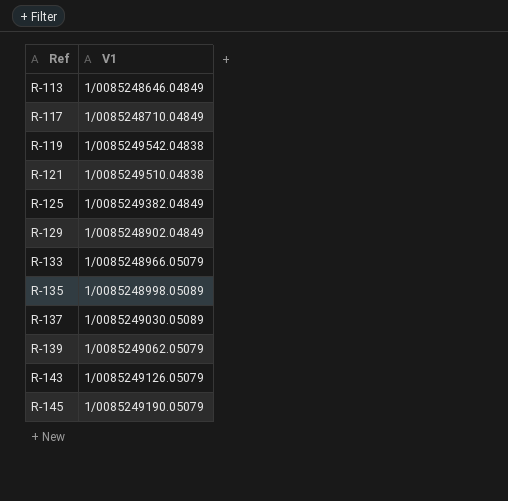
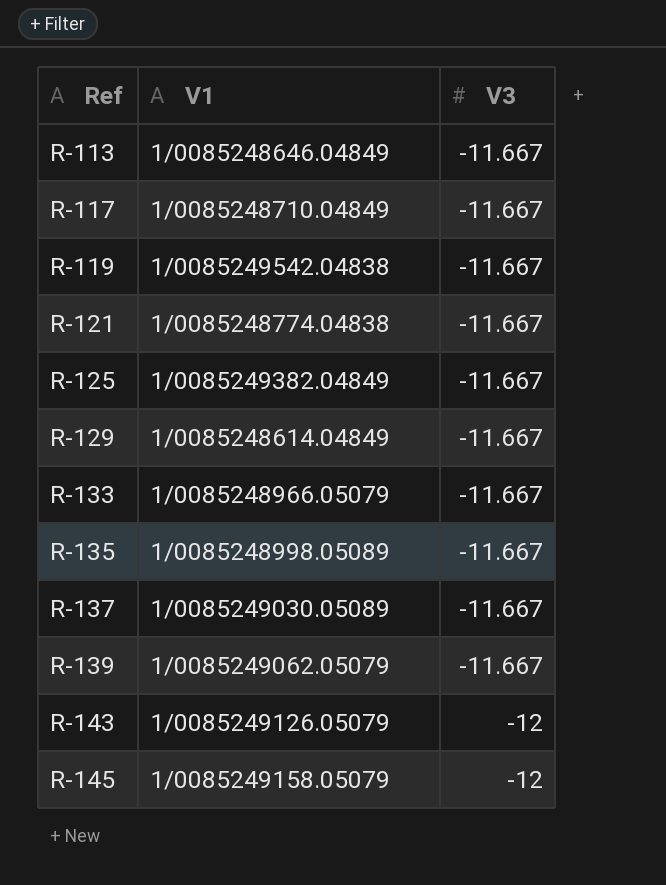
column V3 | position: none -> 3
R-121 | V1: 1/0085249510.04838 -> 1/0085248774.04838
R-129 | V1: 1/0085248902.04849 -> 1/0085248614.04849
R-145 | V1: 1/0085249190.05079 -> 1/0085249158.05079

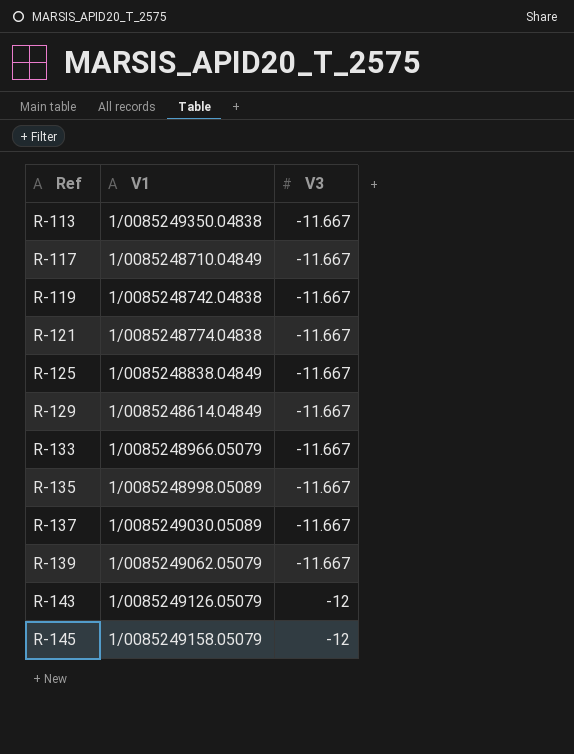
R-113 | V1: 1/0085248646.04849 -> 1/0085249350.04838
R-119 | V1: 1/0085249542.04838 -> 1/0085248742.04838
R-125 | V1: 1/0085249382.04849 -> 1/0085248838.04849

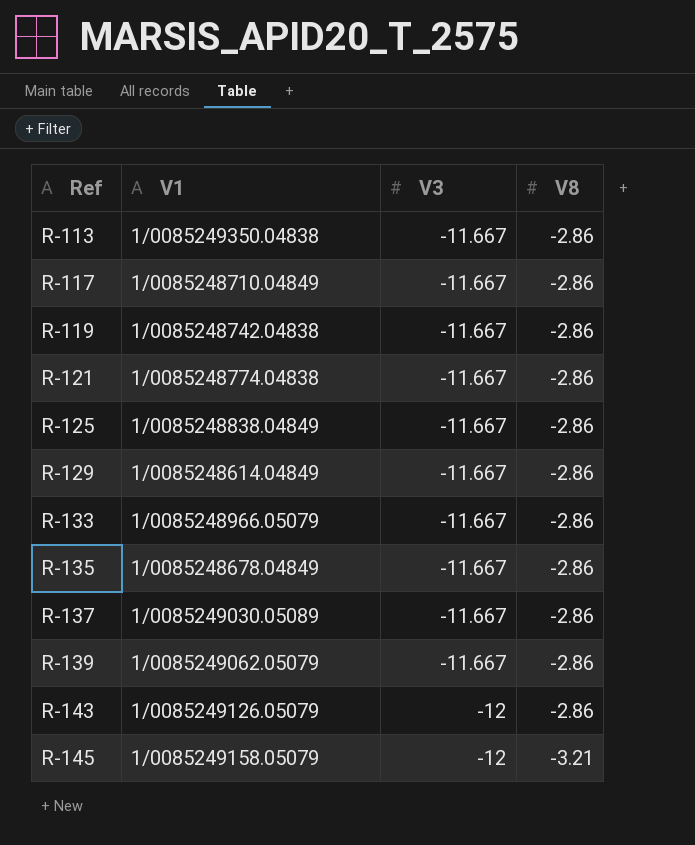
column V8 | position: none -> 4
R-135 | V1: 1/0085248998.05089 -> 1/0085248678.04849

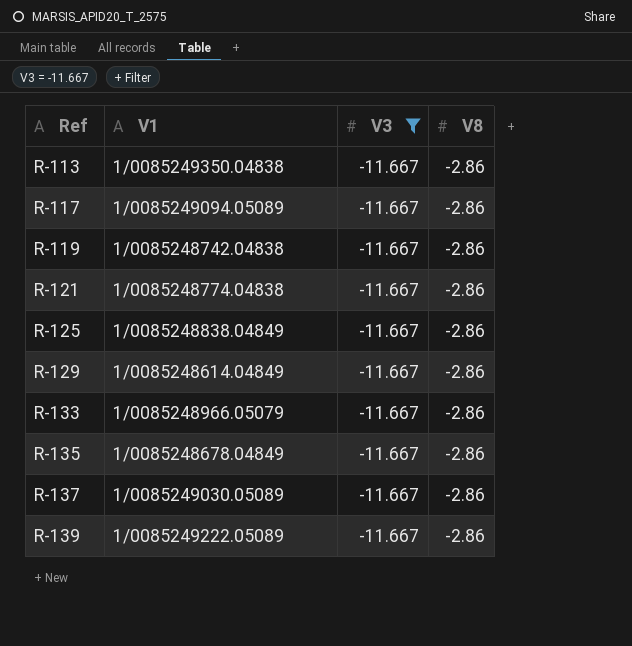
filter: none -> V3 = -11.667
R-117 | V1: 1/0085248710.04849 -> 1/0085249094.05089
R-139 | V1: 1/0085249062.05079 -> 1/0085249222.05089

